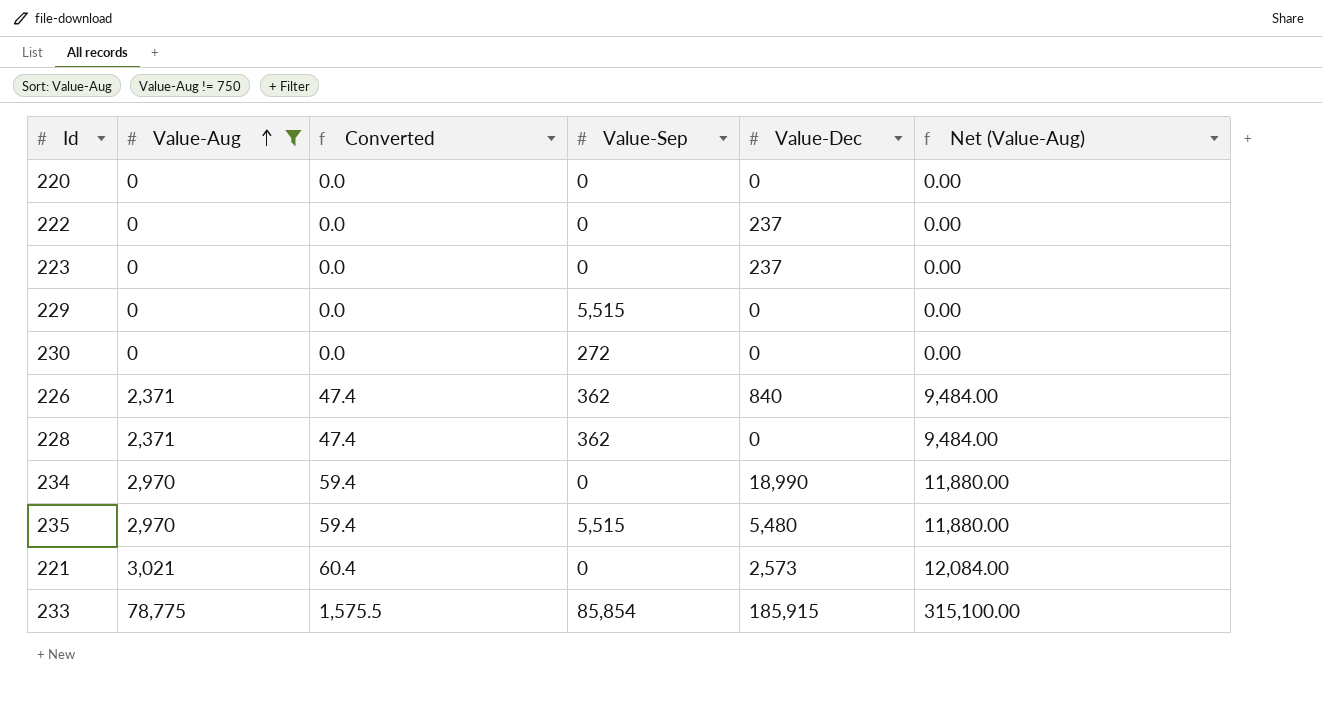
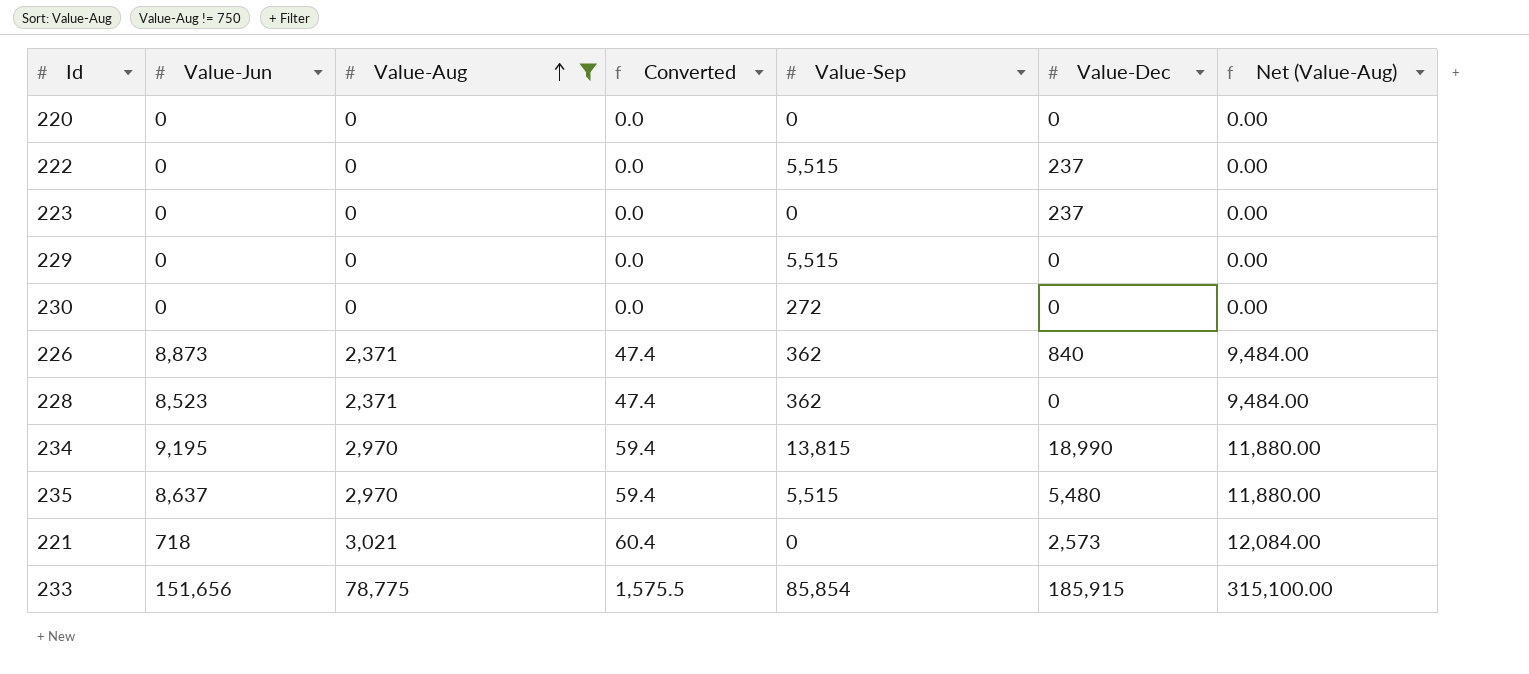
column Value-Jun | position: none -> 2
222 | Value-Sep: 0 -> 5,515
234 | Value-Sep: 0 -> 13,815

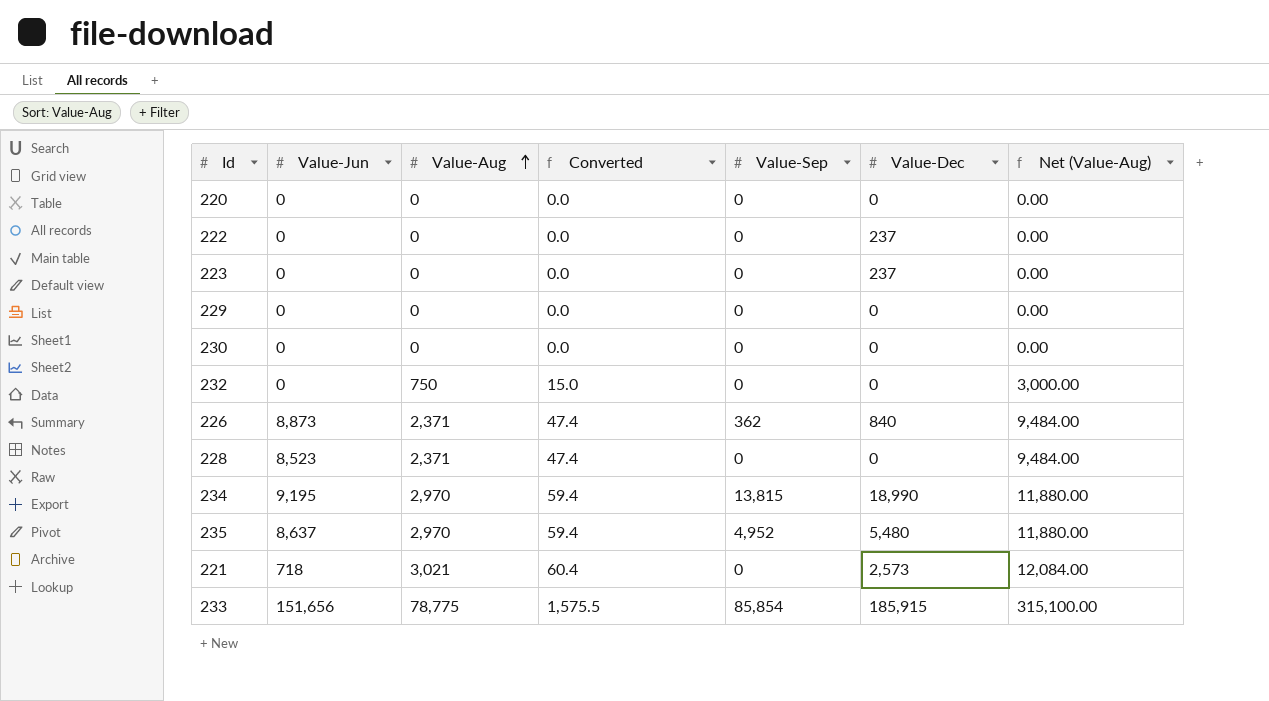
filter: Value-Aug != 750 -> none
222 | Value-Sep: 5,515 -> 0
229 | Value-Sep: 5,515 -> 0
230 | Value-Sep: 272 -> 0
228 | Value-Sep: 362 -> 0
235 | Value-Sep: 5,515 -> 4,952

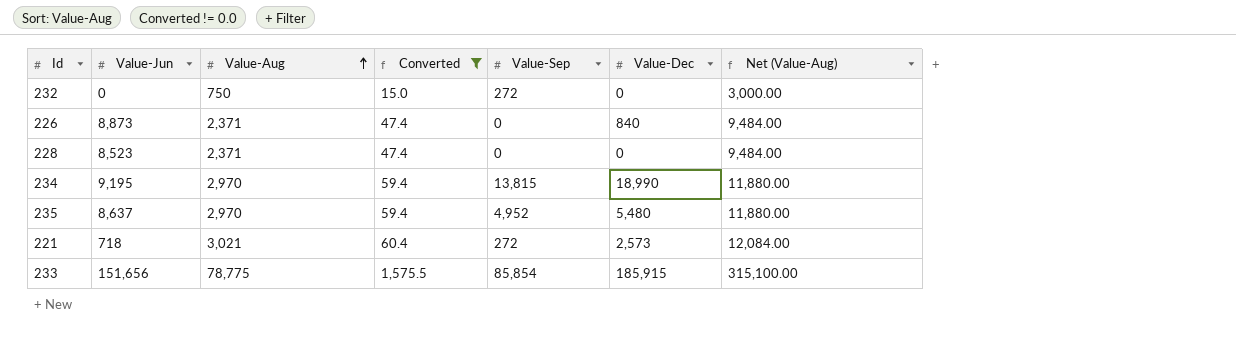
filter: none -> Converted != 0.0
232 | Value-Sep: 0 -> 272
226 | Value-Sep: 362 -> 0
221 | Value-Sep: 0 -> 272

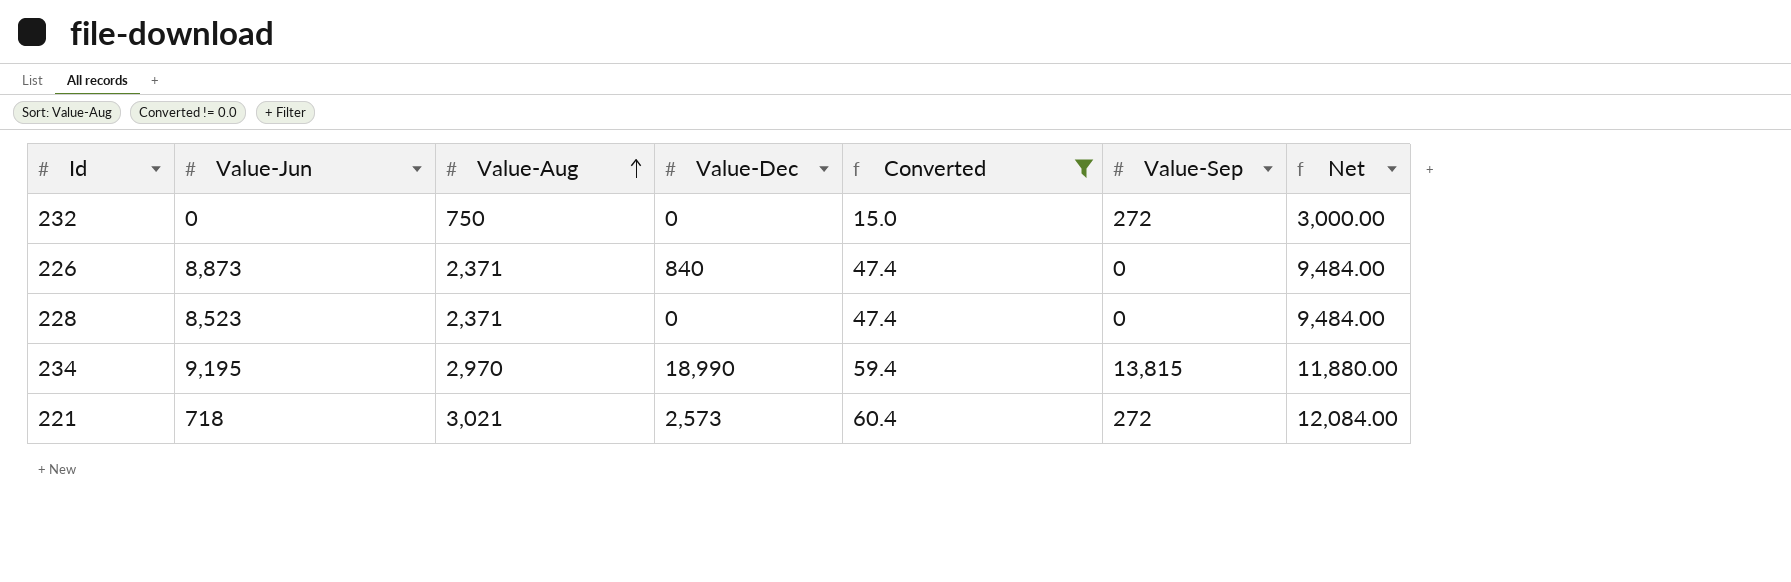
column Value-Dec | position: 6 -> 4
column name: Net (Value-Aug) -> Net
row 235: 8,637 | 2,970 | 59.4 | 4,952 | 5,480 | 11,880.00 -> none
row 233: 151,656 | 78,775 | 1,575.5 | 85,854 | 185,915 | 315,100.00 -> none

